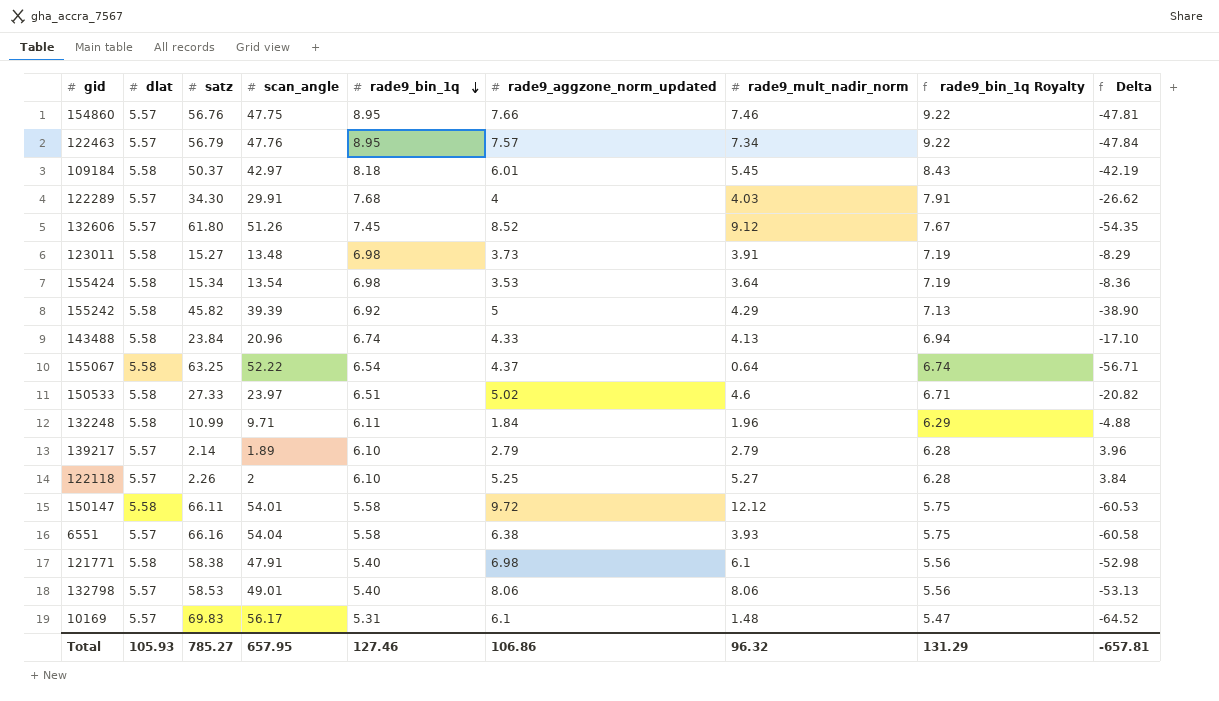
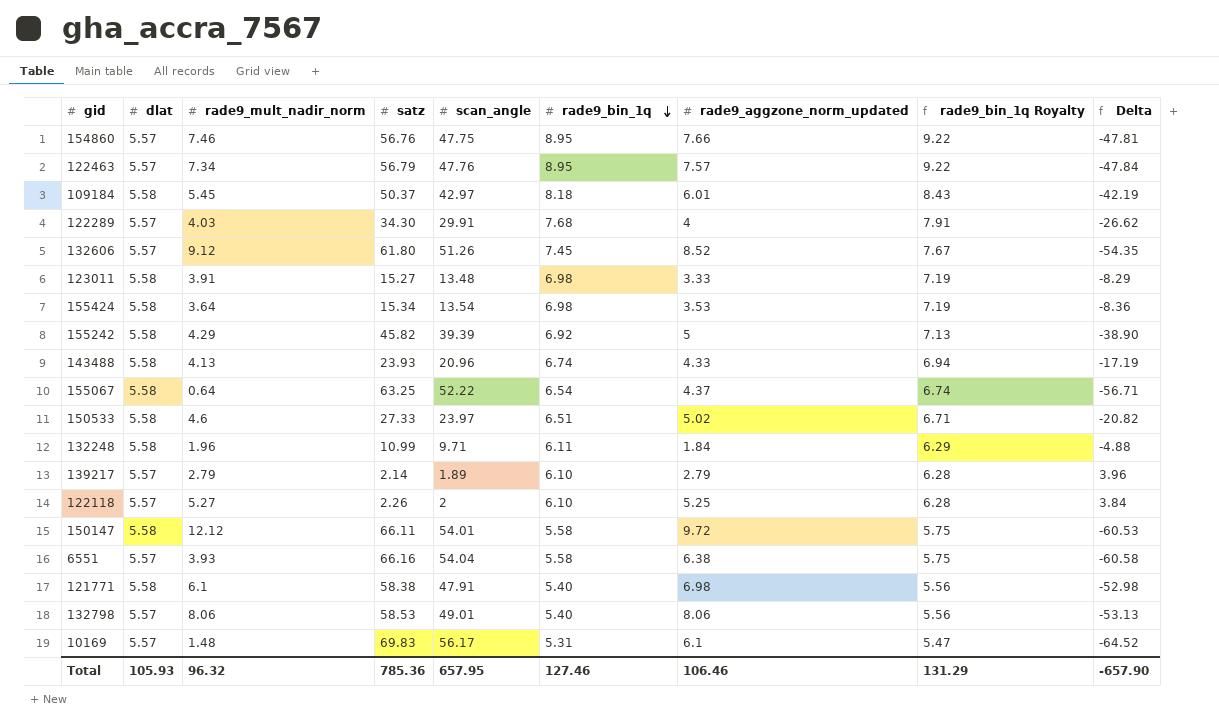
column rade9_mult_nadir_norm | position: 7 -> 3
123011 | rade9_aggzone_norm_updated: 3.73 -> 3.33
143488 | satz: 23.84 -> 23.93
143488 | Delta: -17.10 -> -17.19
Total | satz: 785.27 -> 785.36
Total | rade9_aggzone_norm_updated: 106.86 -> 106.46
Total | Delta: -657.81 -> -657.90

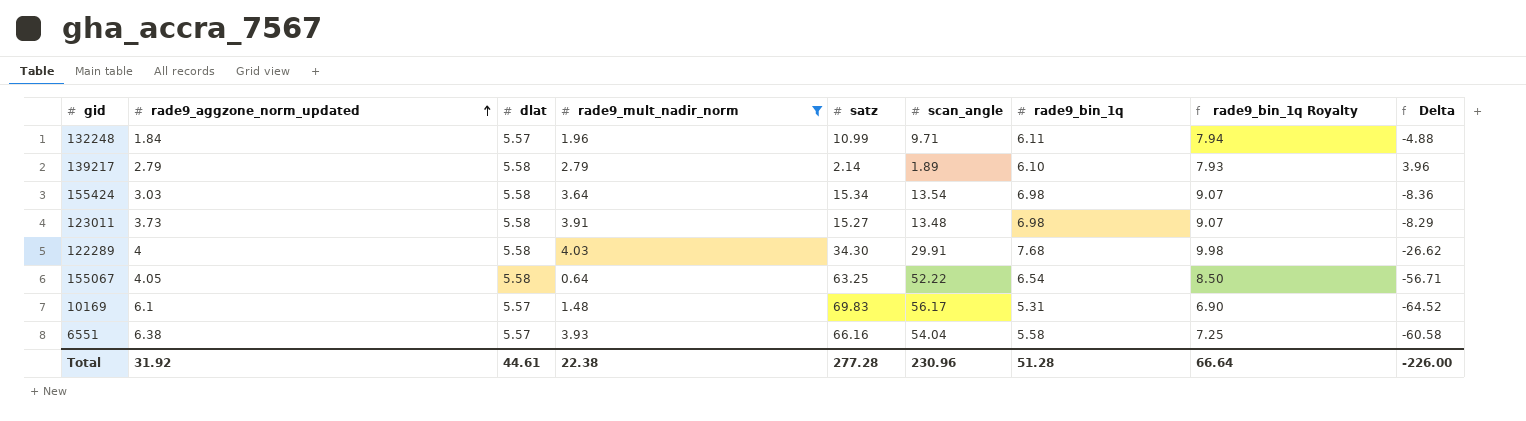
filter: none -> rade9_mult_nadir_norm <= 4.03
row order: rade9_bin_1q descending -> rade9_aggzone_norm_updated ascending
column rade9_aggzone_norm_updated | position: 7 -> 2
column rade9_bin_1q Royalty | formula: [rade9_bin_1q] * 1.03 -> [rade9_bin_1q] * 1.3
132248 | dlat: 5.58 -> 5.57
139217 | dlat: 5.57 -> 5.58
155424 | rade9_aggzone_norm_updated: 3.53 -> 3.03
123011 | rade9_aggzone_norm_updated: 3.33 -> 3.73
122289 | dlat: 5.57 -> 5.58
155067 | rade9_aggzone_norm_updated: 4.37 -> 4.05
Total | rade9_aggzone_norm_updated: 106.46 -> 31.92
Total | dlat: 105.93 -> 44.61
Total | rade9_mult_nadir_norm: 96.32 -> 22.38
Total | satz: 785.36 -> 277.28
Total | scan_angle: 657.95 -> 230.96
Total | rade9_bin_1q: 127.46 -> 51.28
Total | rade9_bin_1q Royalty: 131.29 -> 66.64
Total | Delta: -657.90 -> -226.00

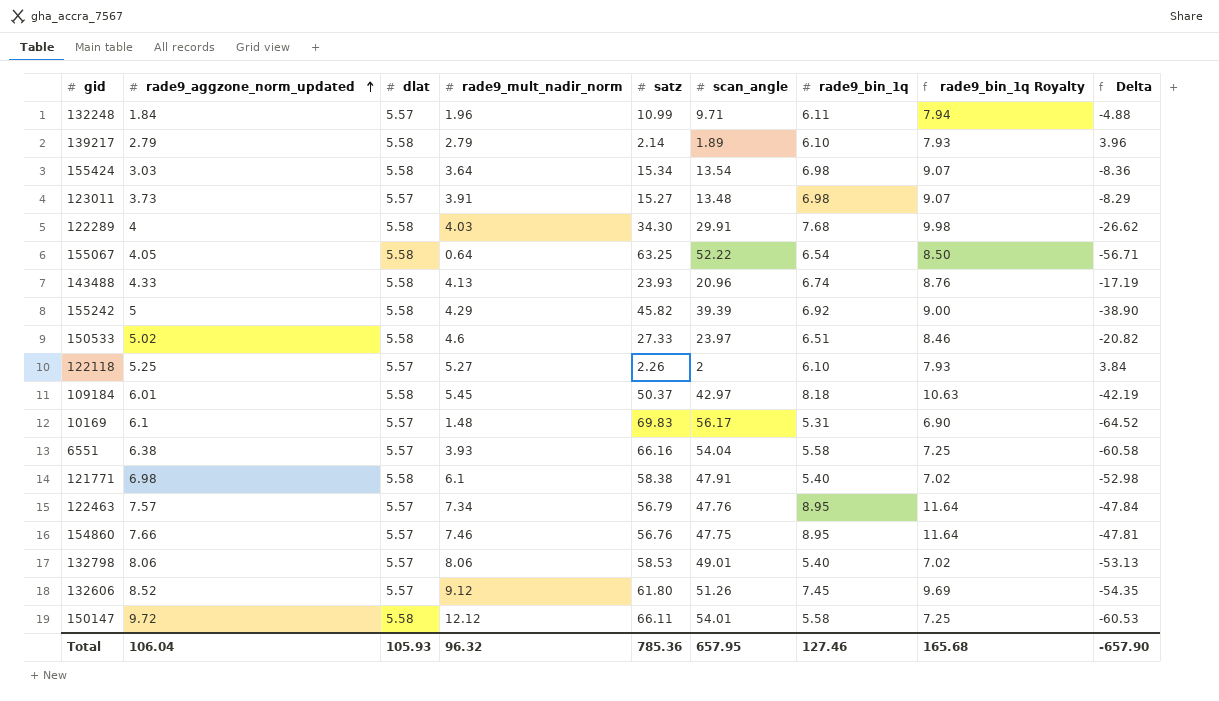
filter: rade9_mult_nadir_norm <= 4.03 -> none
123011 | dlat: 5.58 -> 5.57
Total | rade9_aggzone_norm_updated: 31.92 -> 106.04
Total | dlat: 44.61 -> 105.93
Total | rade9_mult_nadir_norm: 22.38 -> 96.32
Total | satz: 277.28 -> 785.36
Total | scan_angle: 230.96 -> 657.95
Total | rade9_bin_1q: 51.28 -> 127.46
Total | rade9_bin_1q Royalty: 66.64 -> 165.68
Total | Delta: -226.00 -> -657.90

